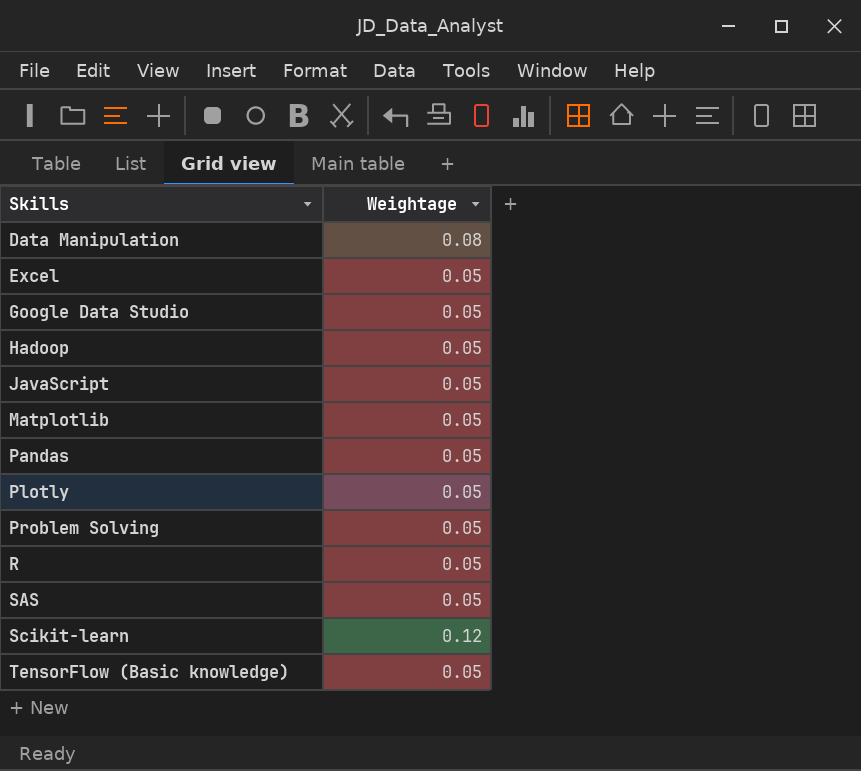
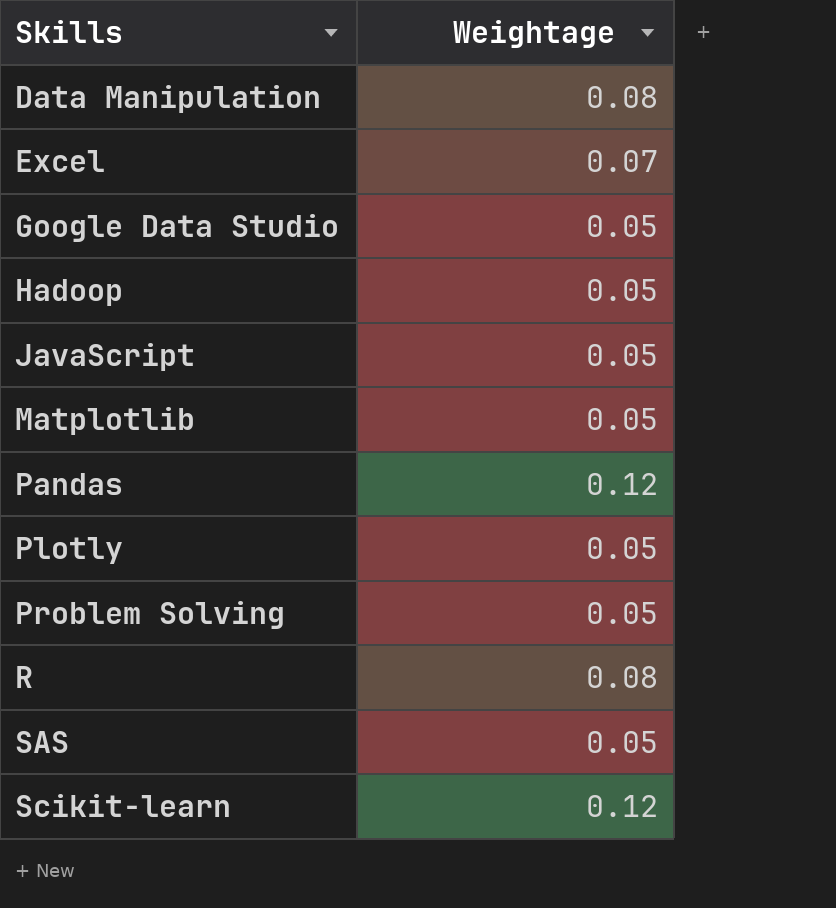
row TensorFlow (Basic knowledge): 0.05 -> none
Excel | Weightage: 0.05 -> 0.07
Pandas | Weightage: 0.05 -> 0.12
R | Weightage: 0.05 -> 0.08

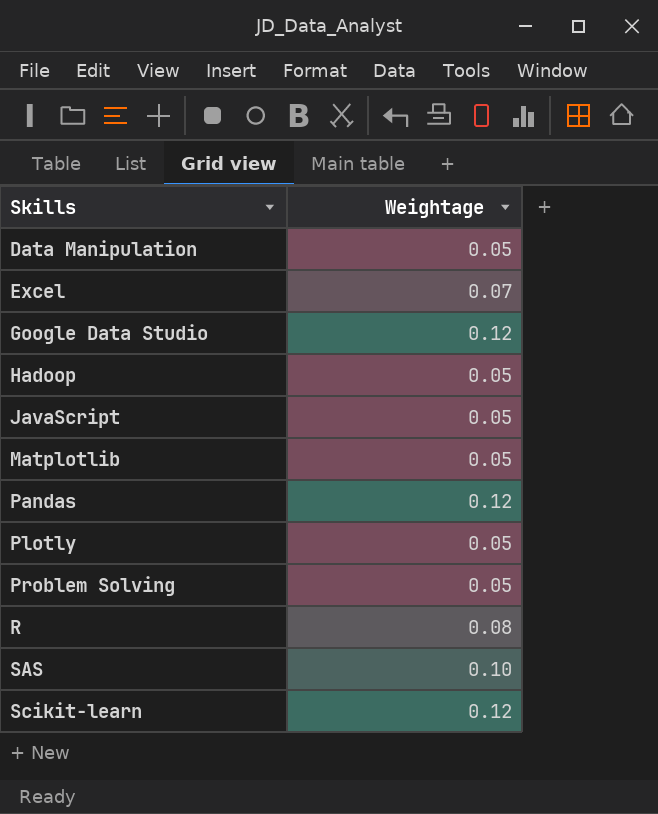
Data Manipulation | Weightage: 0.08 -> 0.05
Google Data Studio | Weightage: 0.05 -> 0.12
SAS | Weightage: 0.05 -> 0.10

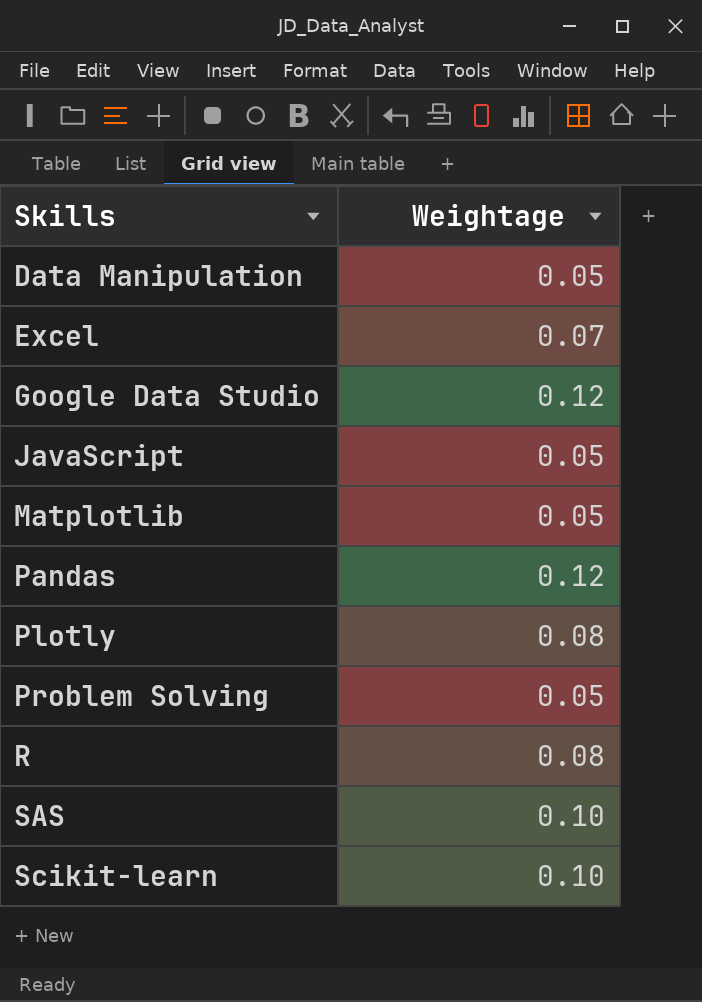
row Hadoop: 0.05 -> none
Plotly | Weightage: 0.05 -> 0.08
Scikit-learn | Weightage: 0.12 -> 0.10

